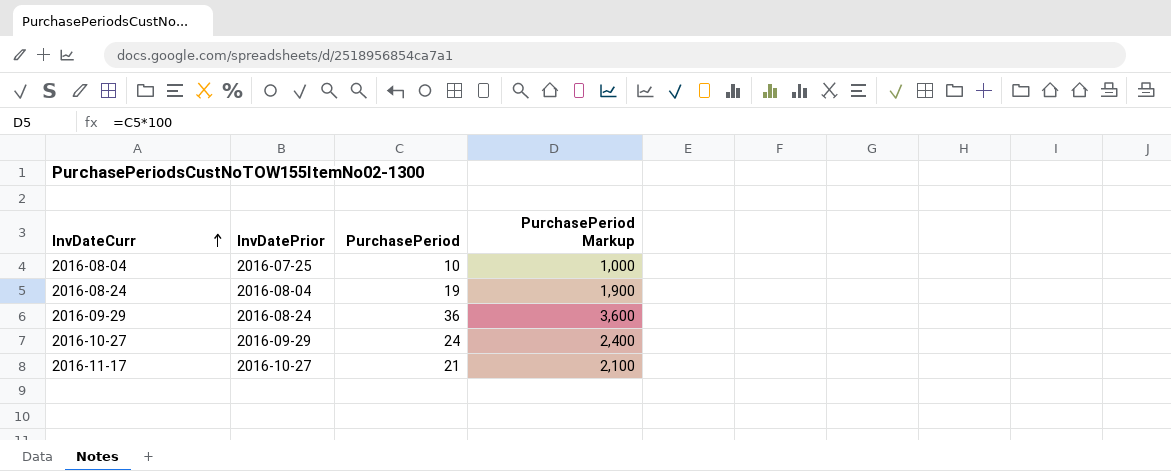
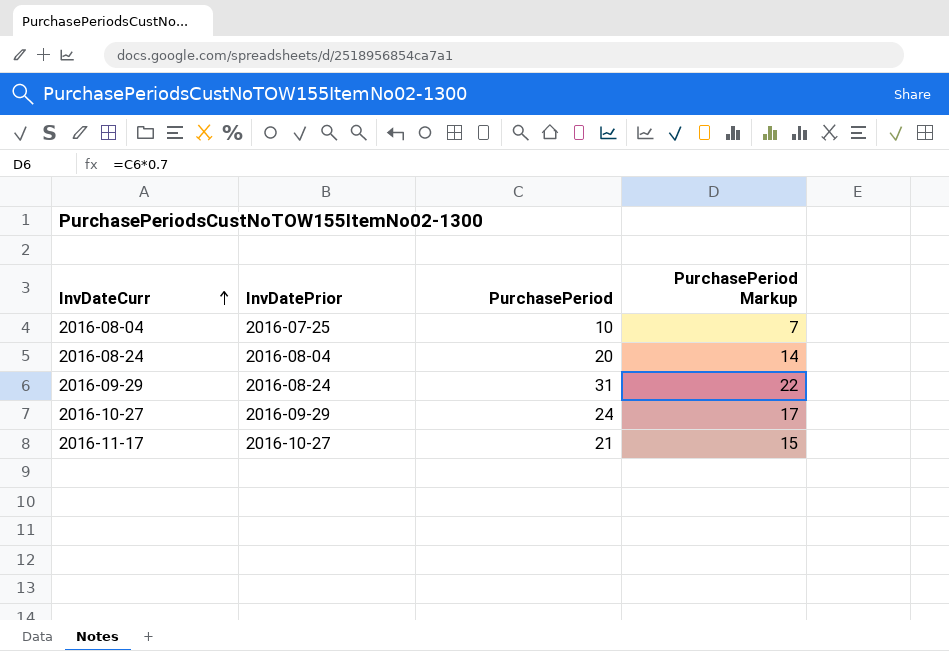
column PurchasePeriod Markup | formula: [PurchasePeriod] * 100 -> [PurchasePeriod] * 0.7
2016-08-24 | PurchasePeriod: 19 -> 20
2016-09-29 | PurchasePeriod: 36 -> 31

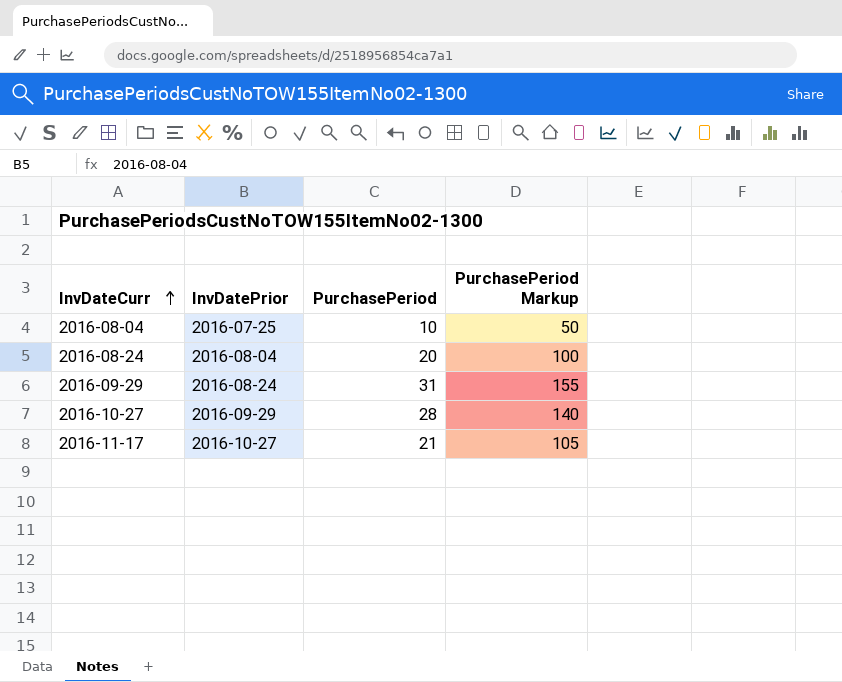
column PurchasePeriod Markup | formula: [PurchasePeriod] * 0.7 -> [PurchasePeriod] * 5
2016-10-27 | PurchasePeriod: 24 -> 28

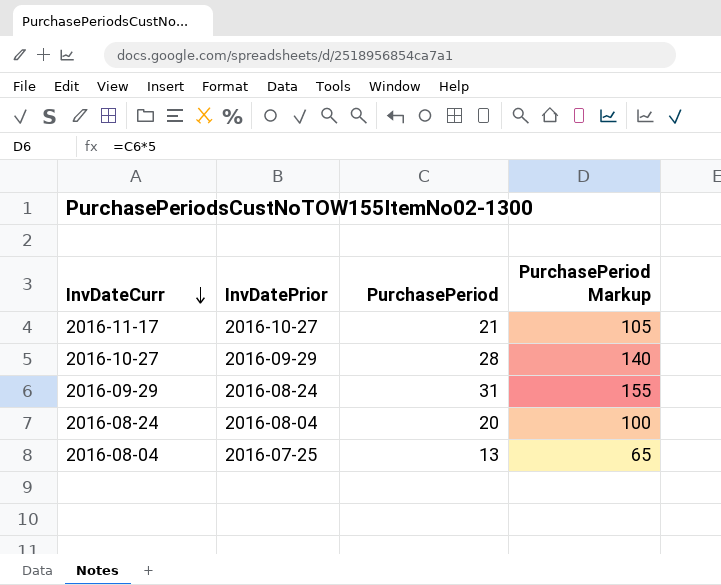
row order: InvDateCurr ascending -> InvDateCurr descending
2016-08-04 | PurchasePeriod: 10 -> 13
2016-08-04 | PurchasePeriod Markup: 50 -> 65

